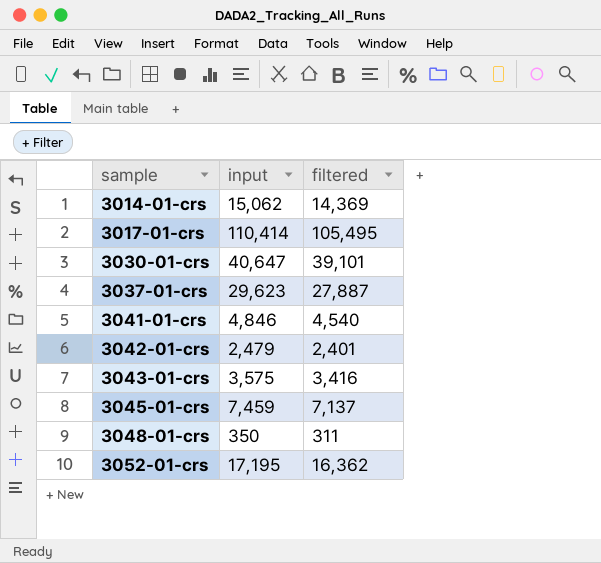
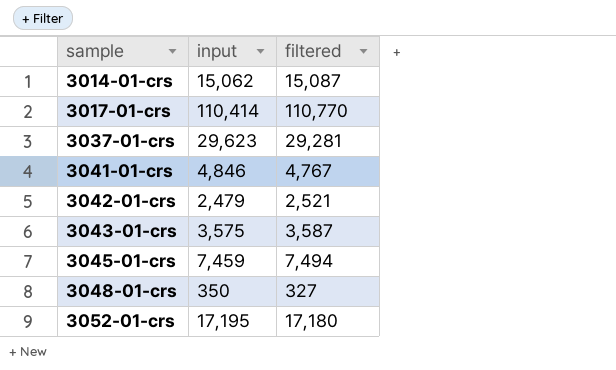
row 3030-01-crs: 40,647 | 39,101 -> none
3014-01-crs | filtered: 14,369 -> 15,087
3017-01-crs | filtered: 105,495 -> 110,770
3037-01-crs | filtered: 27,887 -> 29,281
3041-01-crs | filtered: 4,540 -> 4,767
3042-01-crs | filtered: 2,401 -> 2,521
3043-01-crs | filtered: 3,416 -> 3,587
3045-01-crs | filtered: 7,137 -> 7,494
3048-01-crs | filtered: 311 -> 327
3052-01-crs | filtered: 16,362 -> 17,180

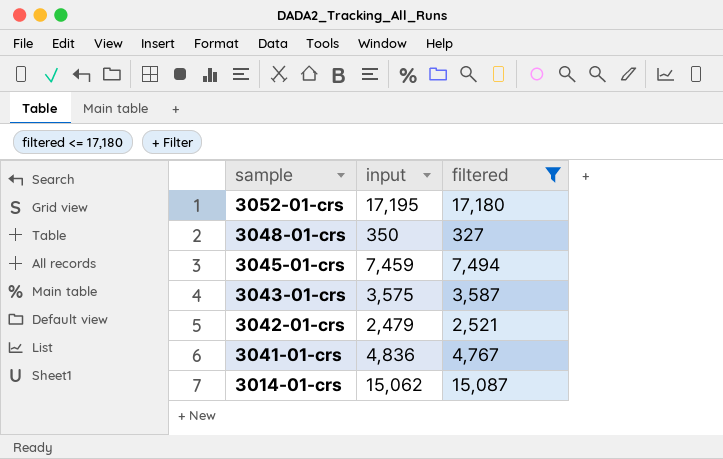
filter: none -> filtered <= 17,180
row order: sample ascending -> sample descending
3041-01-crs | input: 4,846 -> 4,836

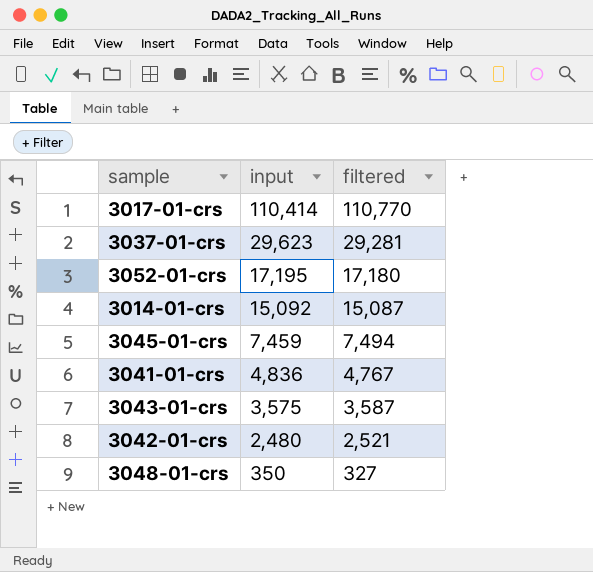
filter: filtered <= 17,180 -> none
row order: sample descending -> input descending
3014-01-crs | input: 15,062 -> 15,092
3042-01-crs | input: 2,479 -> 2,480

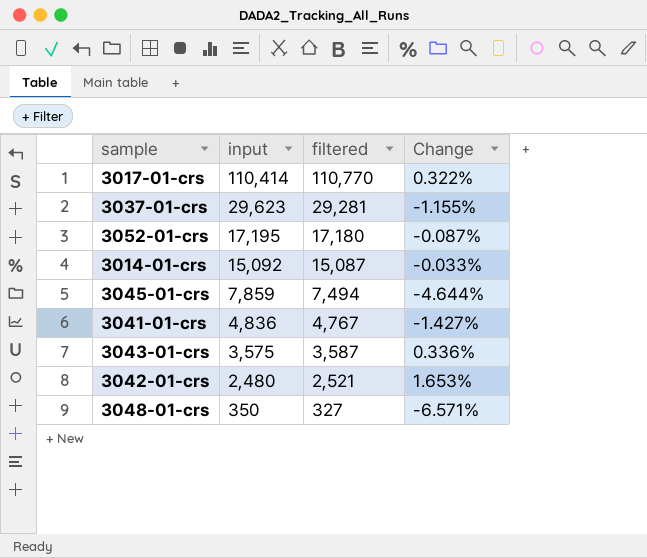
column Change | formula: none -> ([filtered] - [input]) / [input]
3045-01-crs | input: 7,459 -> 7,859

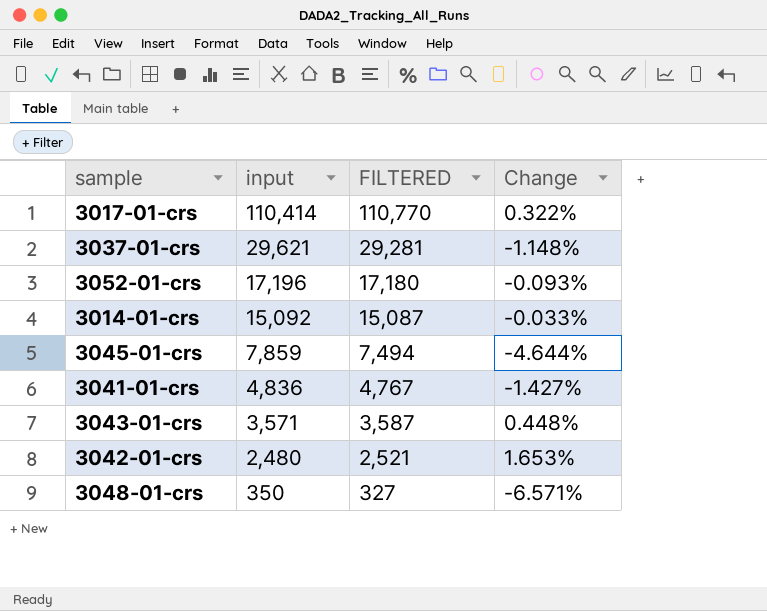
column name: filtered -> FILTERED
3037-01-crs | input: 29,623 -> 29,621
3037-01-crs | Change: -1.155% -> -1.148%
3052-01-crs | input: 17,195 -> 17,196
3052-01-crs | Change: -0.087% -> -0.093%
3043-01-crs | input: 3,575 -> 3,571
3043-01-crs | Change: 0.336% -> 0.448%

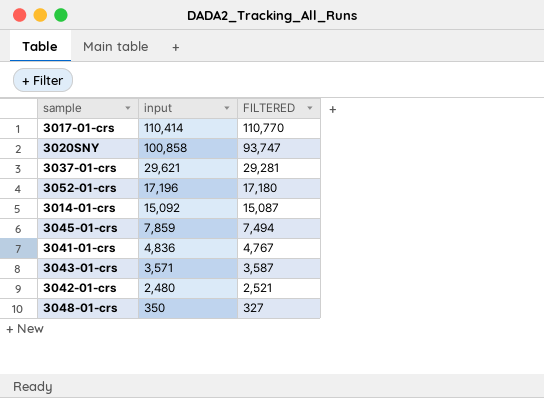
column Change | formula: ([FILTERED] - [input]) / [input] -> none
row 3020SNY: none -> 100,858 | 93,747

